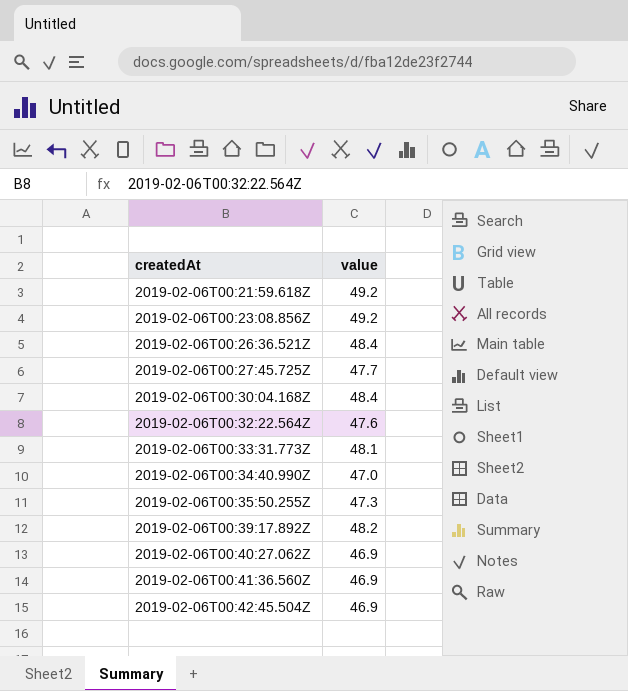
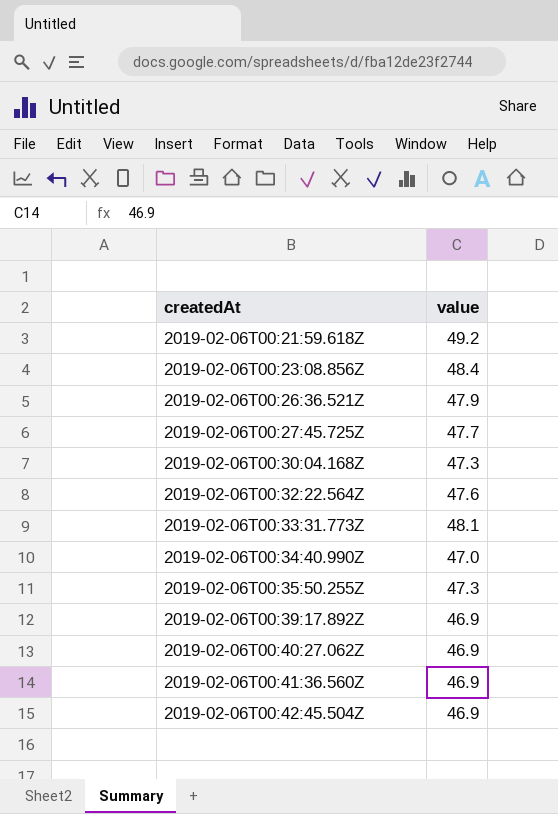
2019-02-06T00:23:08.856Z | value: 49.2 -> 48.4
2019-02-06T00:26:36.521Z | value: 48.4 -> 47.9
2019-02-06T00:30:04.168Z | value: 48.4 -> 47.3
2019-02-06T00:39:17.892Z | value: 48.2 -> 46.9

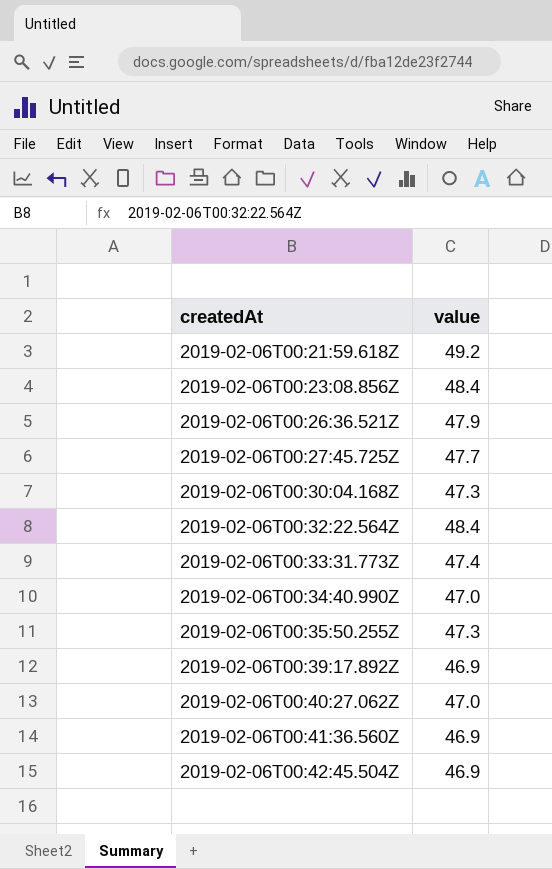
2019-02-06T00:32:22.564Z | value: 47.6 -> 48.4
2019-02-06T00:33:31.773Z | value: 48.1 -> 47.4
2019-02-06T00:40:27.062Z | value: 46.9 -> 47.0

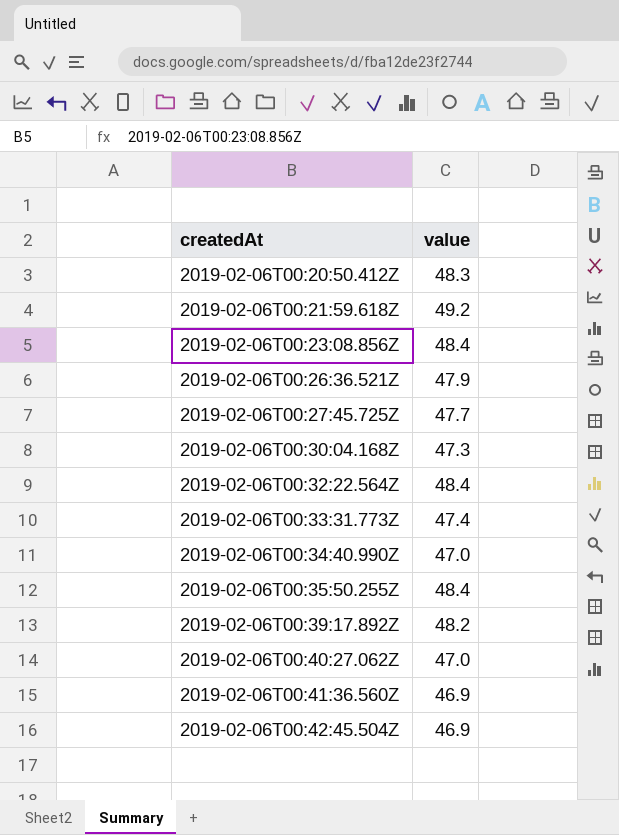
row 2019-02-06T00:20:50.412Z: none -> 48.3
2019-02-06T00:35:50.255Z | value: 47.3 -> 48.4
2019-02-06T00:39:17.892Z | value: 46.9 -> 48.2

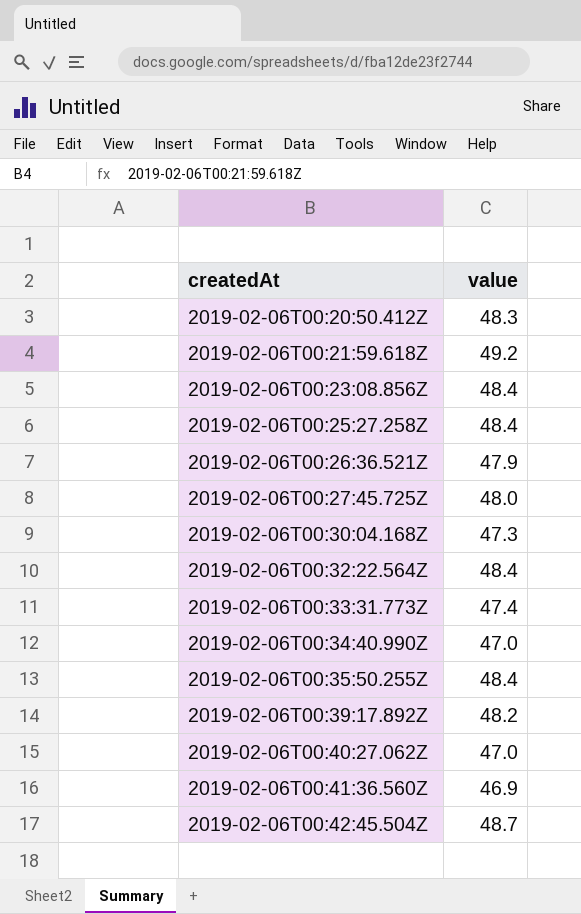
row 2019-02-06T00:25:27.258Z: none -> 48.4
2019-02-06T00:27:45.725Z | value: 47.7 -> 48.0
2019-02-06T00:42:45.504Z | value: 46.9 -> 48.7

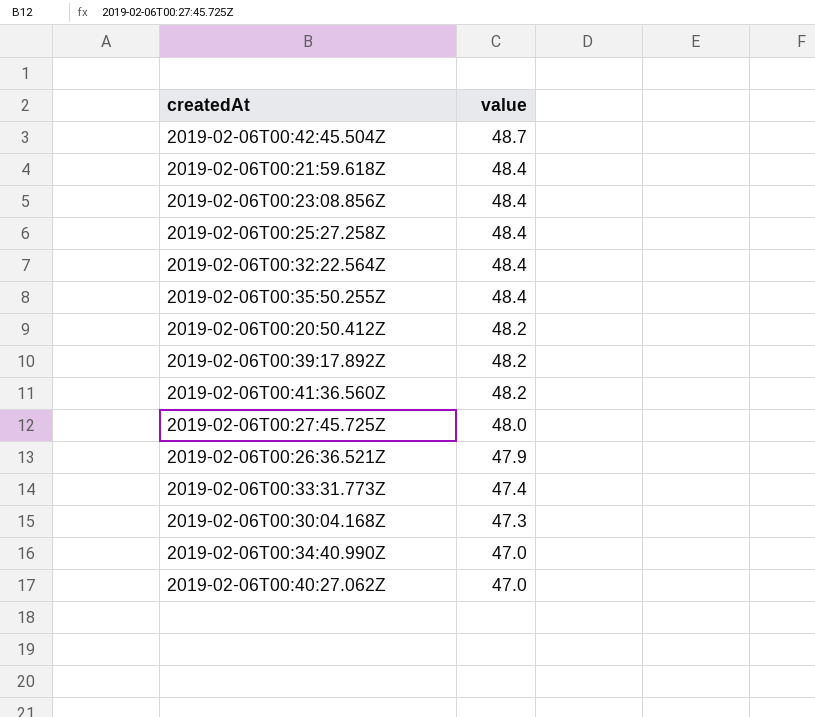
row order: createdAt ascending -> value descending
2019-02-06T00:21:59.618Z | value: 49.2 -> 48.4
2019-02-06T00:20:50.412Z | value: 48.3 -> 48.2
2019-02-06T00:41:36.560Z | value: 46.9 -> 48.2

